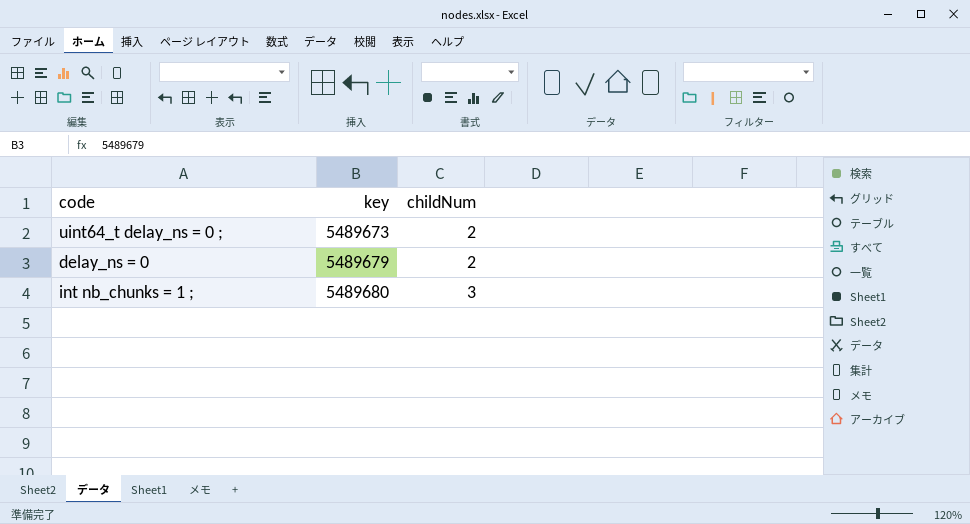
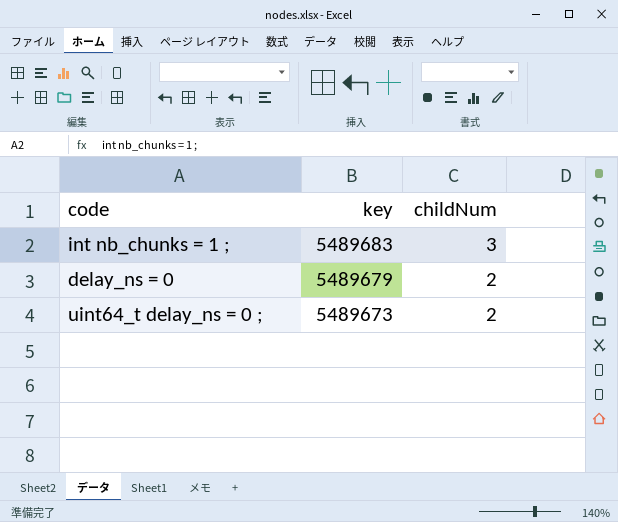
row order: key ascending -> key descending
int nb_chunks = 1 ; | key: 5489680 -> 5489683

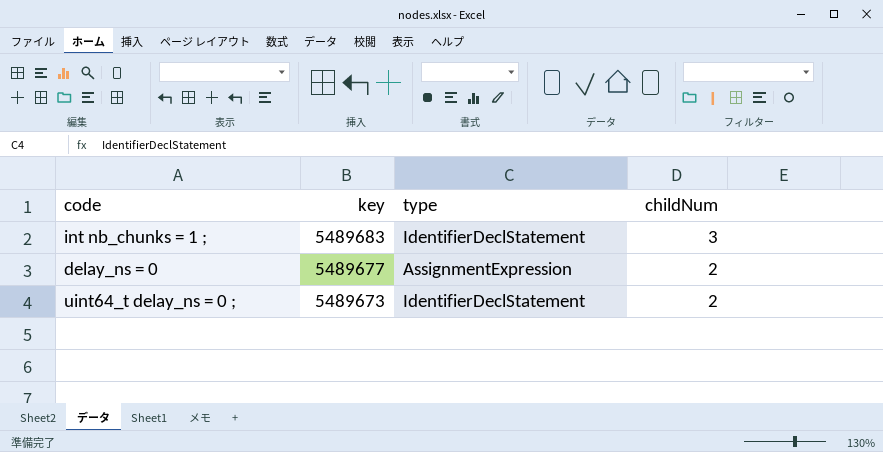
column type | position: none -> 3
delay_ns = 0 | key: 5489679 -> 5489677

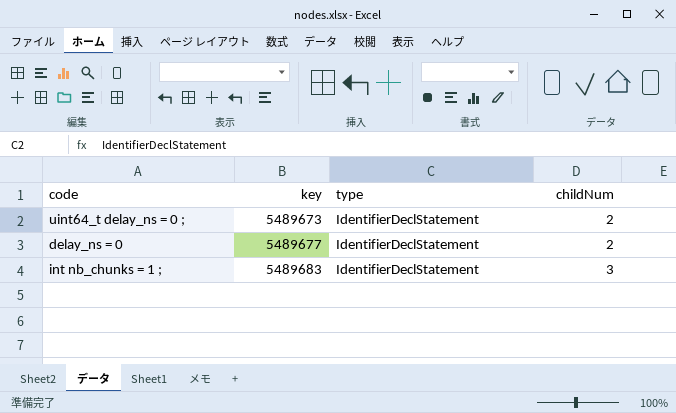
row order: key descending -> key ascending
delay_ns = 0 | type: AssignmentExpression -> IdentifierDeclStatement

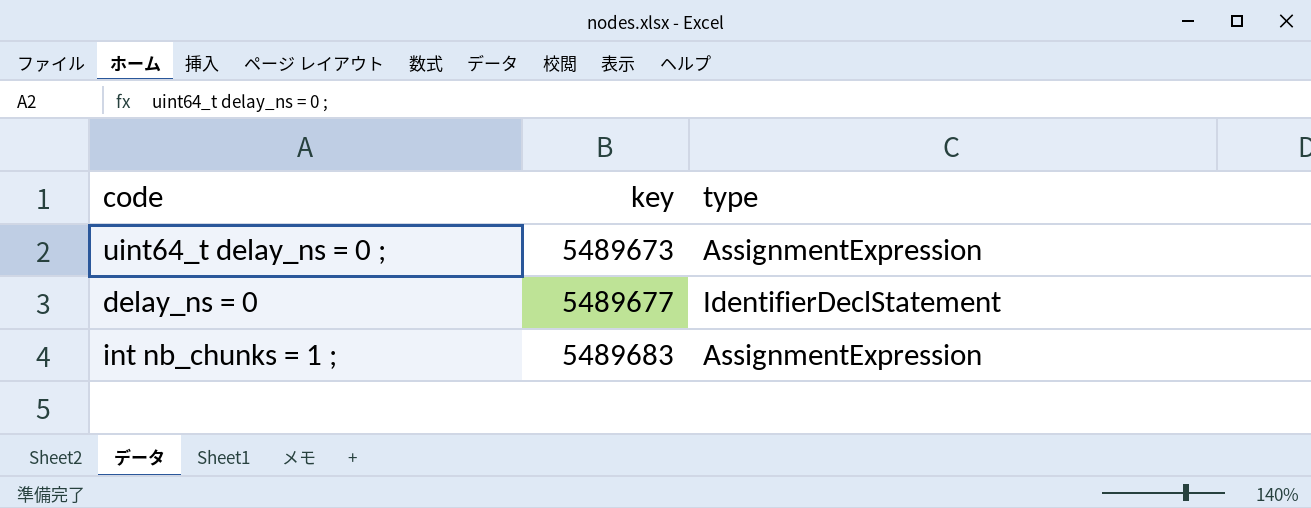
column childNum | position: 4 -> none
uint64_t delay_ns = 0 ; | type: IdentifierDeclStatement -> AssignmentExpression
int nb_chunks = 1 ; | type: IdentifierDeclStatement -> AssignmentExpression

